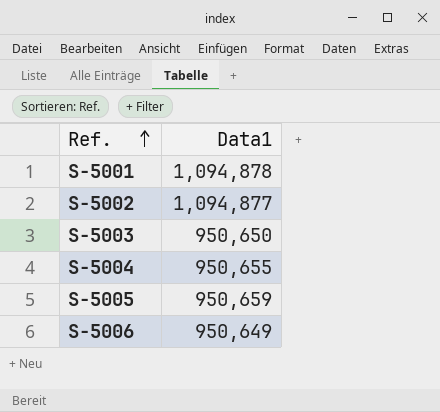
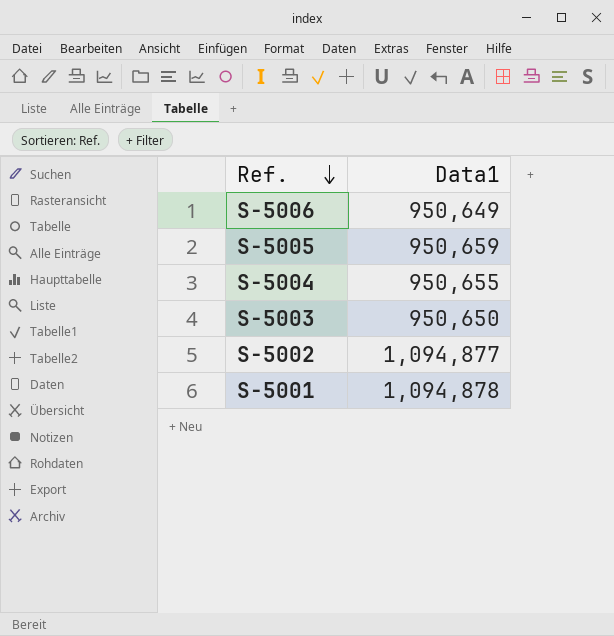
row order: Ref. ascending -> Ref. descending

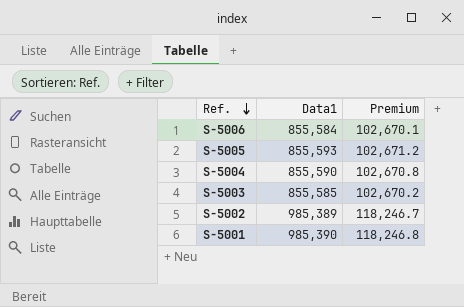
column Premium | formula: none -> [Data1] * 0.12
S-5006 | Data1: 950,649 -> 855,584
S-5005 | Data1: 950,659 -> 855,593
S-5004 | Data1: 950,655 -> 855,590
S-5003 | Data1: 950,650 -> 855,585
S-5002 | Data1: 1,094,877 -> 985,389
S-5001 | Data1: 1,094,878 -> 985,390

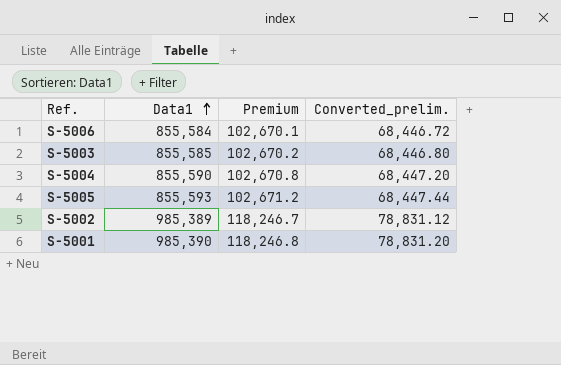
row order: Ref. descending -> Data1 ascending
column Converted_prelim. | formula: none -> [Data1] * 0.08

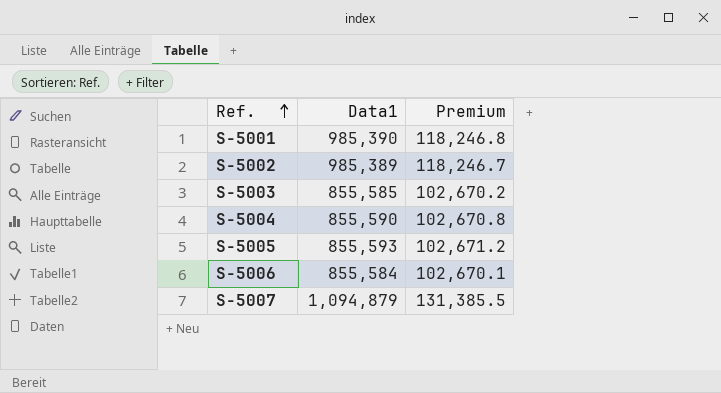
row order: Data1 ascending -> Ref. ascending
column Converted_prelim. | formula: [Data1] * 0.08 -> none
row S-5007: none -> 1,094,879 | 131,385.5

